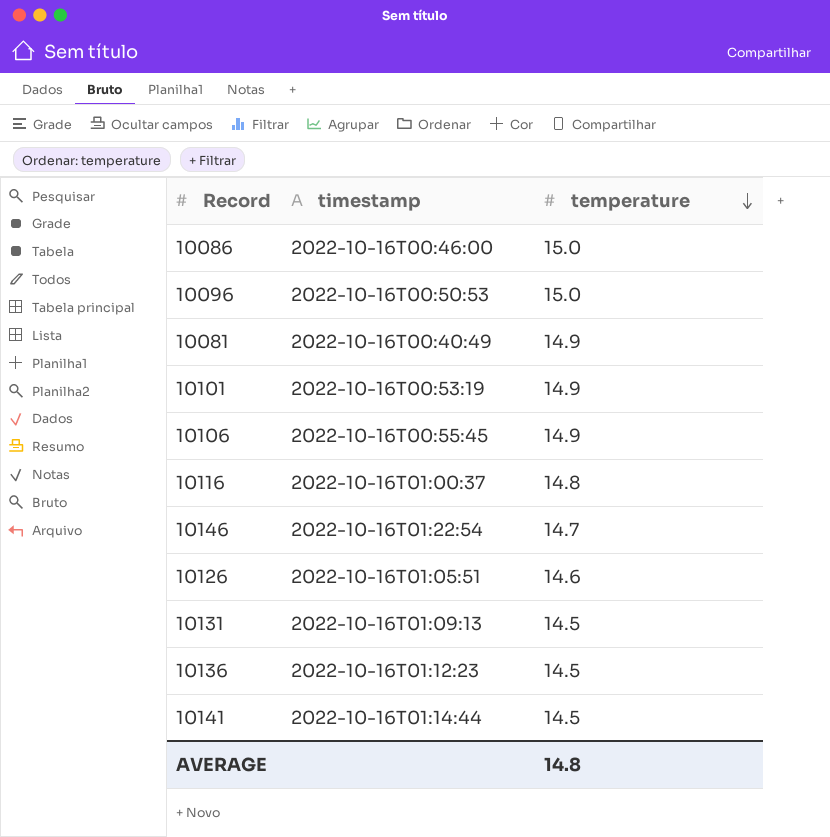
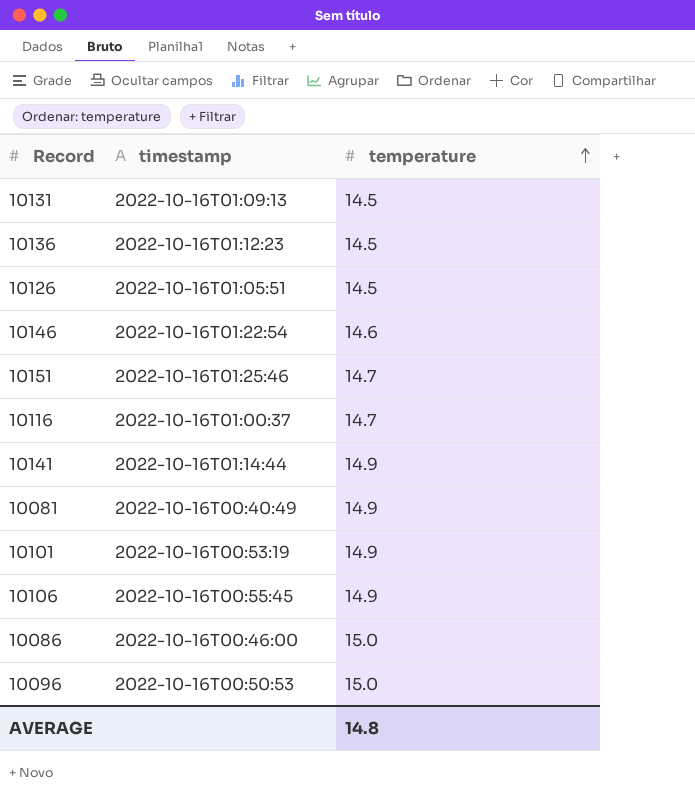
row order: temperature descending -> temperature ascending
10126 | temperature: 14.6 -> 14.5
10146 | temperature: 14.7 -> 14.6
row 10151: none -> 2022-10-16T01:25:46 | 14.7
10116 | temperature: 14.8 -> 14.7
10141 | temperature: 14.5 -> 14.9

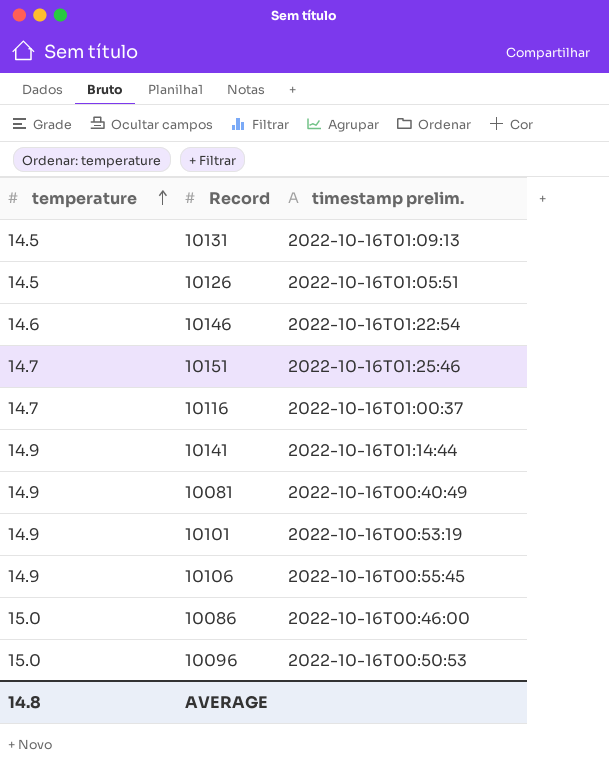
column temperature | position: 3 -> 1
column name: timestamp -> timestamp prelim.
row 10136: 2022-10-16T01:12:23 | 14.5 -> none

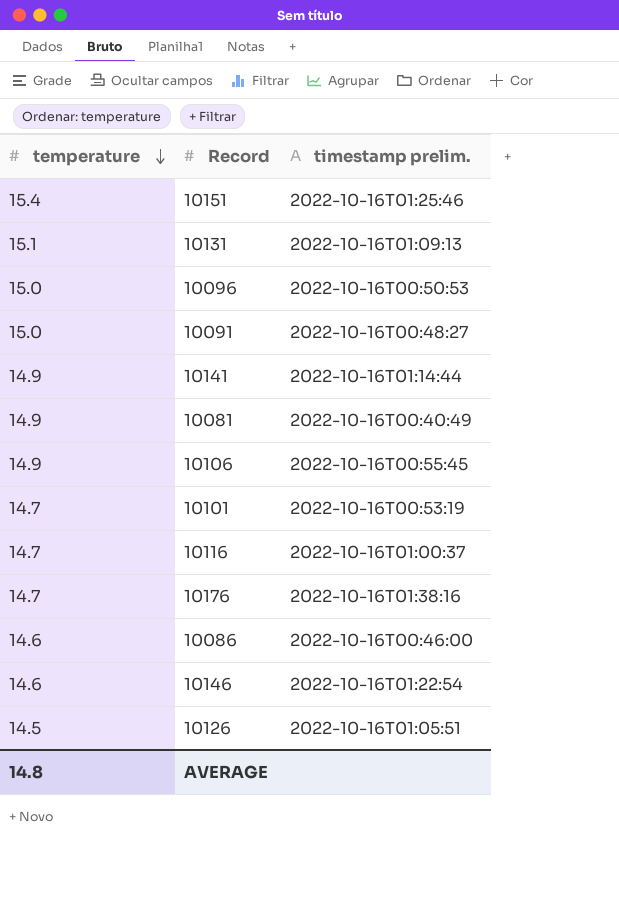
row order: temperature ascending -> temperature descending
10151 | temperature: 14.7 -> 15.4
10131 | temperature: 14.5 -> 15.1
row 10091: none -> 15.0 | 2022-10-16T00:48:27
10101 | temperature: 14.9 -> 14.7
row 10176: none -> 14.7 | 2022-10-16T01:38:16
10086 | temperature: 15.0 -> 14.6

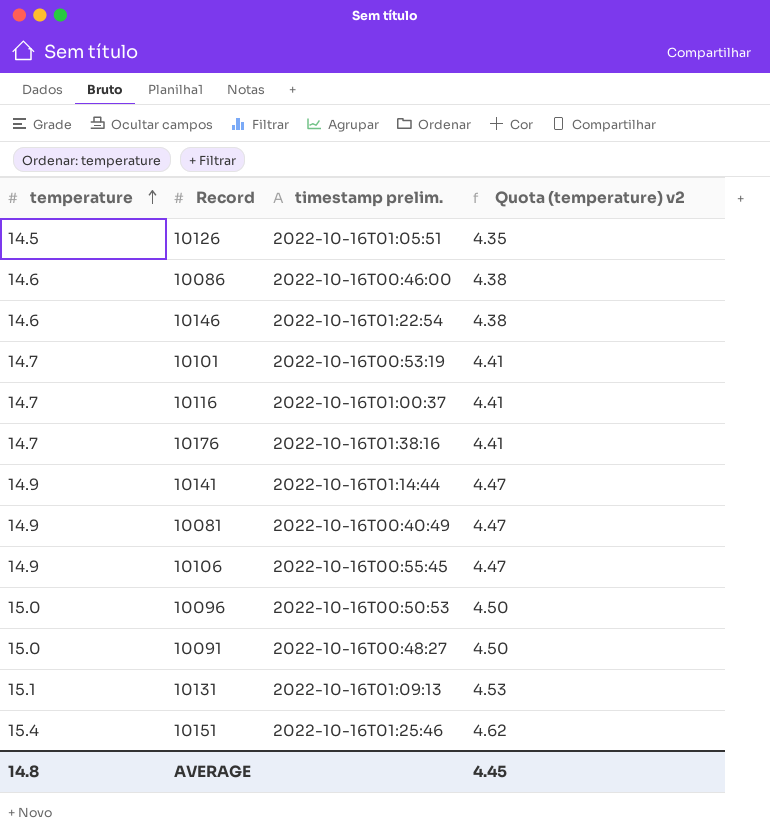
row order: temperature descending -> temperature ascending
column Quota (temperature) v2 | formula: none -> [temperature] * 0.3

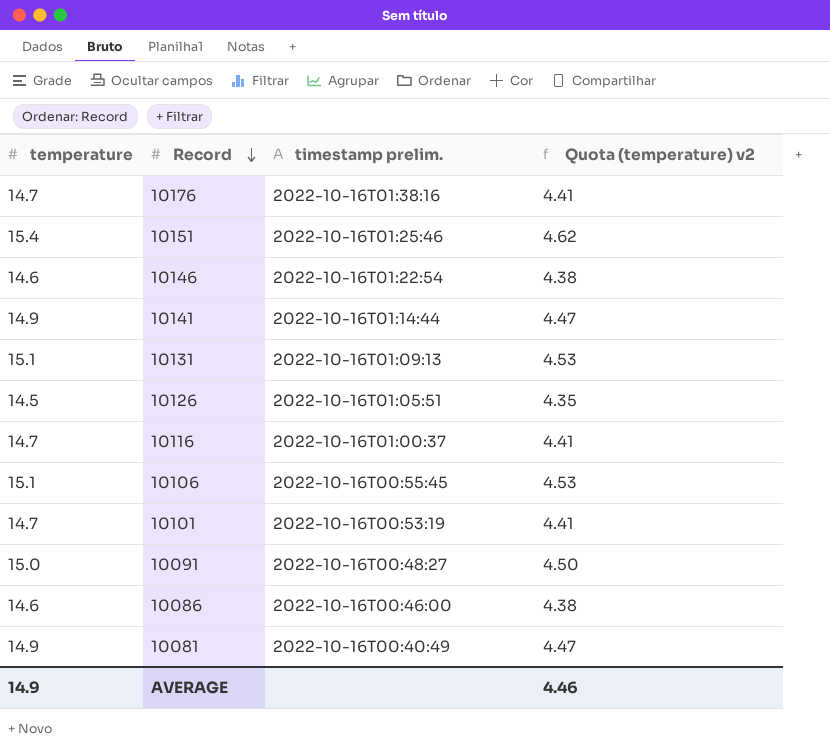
row order: temperature ascending -> Record descending
row 10096: 15.0 | 2022-10-16T00:50:53 | 4.50 -> none
10106 | temperature: 14.9 -> 15.1
10106 | Quota (temperature) v2: 4.47 -> 4.53
AVERAGE | temperature: 14.8 -> 14.9
AVERAGE | Quota (temperature) v2: 4.45 -> 4.46

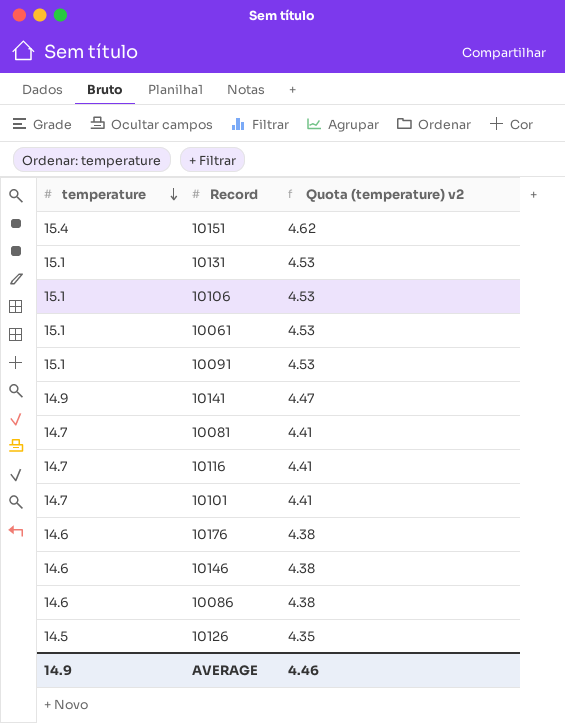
row order: Record descending -> temperature descending
column timestamp prelim. | position: 3 -> none
row 10061: none -> 15.1 | 4.53
10091 | temperature: 15.0 -> 15.1
10091 | Quota (temperature) v2: 4.50 -> 4.53
10081 | temperature: 14.9 -> 14.7
10081 | Quota (temperature) v2: 4.47 -> 4.41
10176 | temperature: 14.7 -> 14.6
10176 | Quota (temperature) v2: 4.41 -> 4.38

